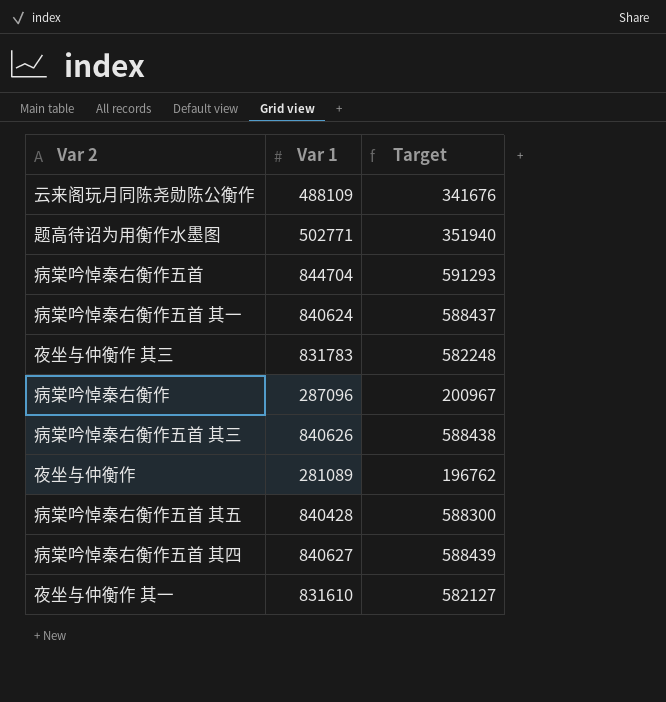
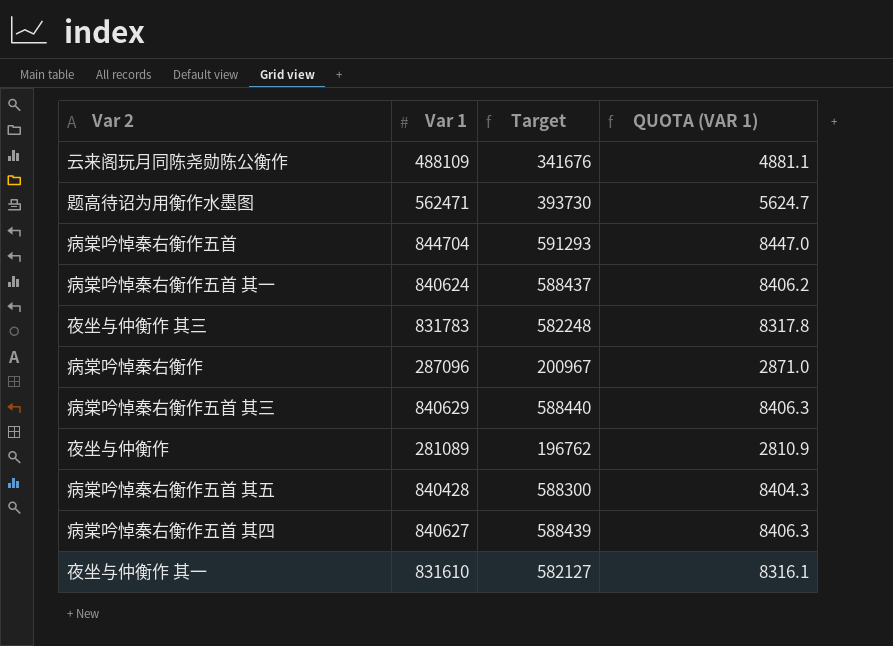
column QUOTA (VAR 1) | formula: none -> [Var 1] * 0.01
题高待诏为用衡作水墨图 | Var 1: 502771 -> 562471
题高待诏为用衡作水墨图 | Target: 351940 -> 393730
病棠吟悼秦右衡作五首 其三 | Var 1: 840626 -> 840629
病棠吟悼秦右衡作五首 其三 | Target: 588438 -> 588440

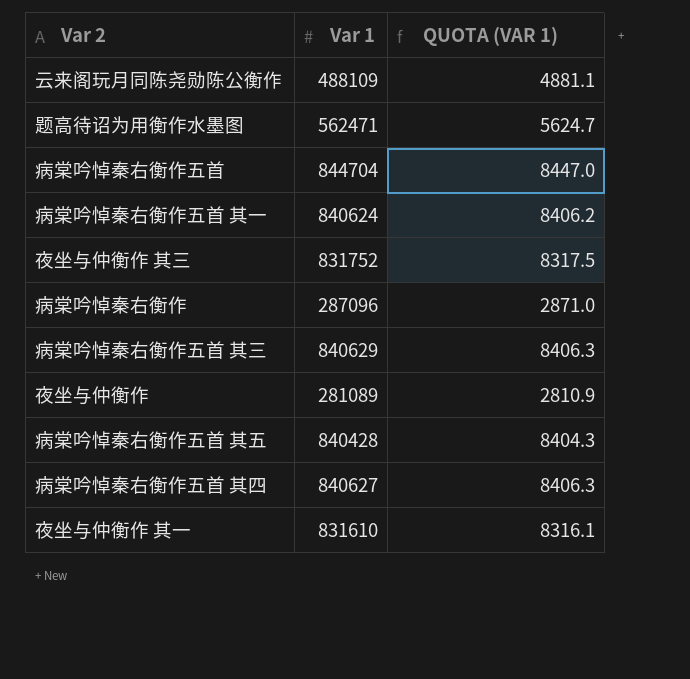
column Target | formula: [Var 1] * 0.7 -> none
夜坐与仲衡作 其三 | Var 1: 831783 -> 831752
夜坐与仲衡作 其三 | QUOTA (VAR 1): 8317.8 -> 8317.5

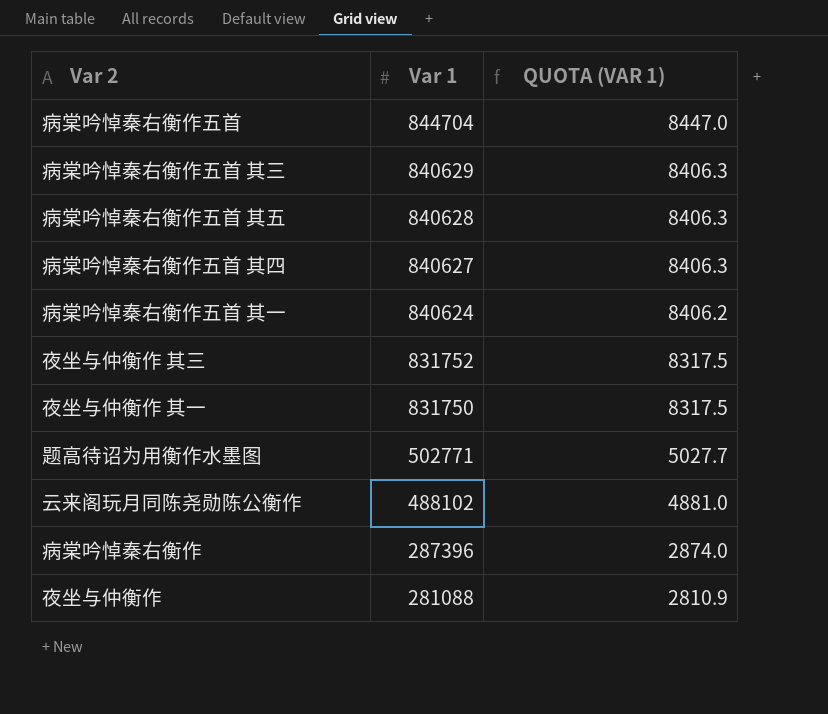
row order: none -> Var 1 descending
病棠吟悼秦右衡作五首 其五 | Var 1: 840428 -> 840628
病棠吟悼秦右衡作五首 其五 | QUOTA (VAR 1): 8404.3 -> 8406.3
夜坐与仲衡作 其一 | Var 1: 831610 -> 831750
夜坐与仲衡作 其一 | QUOTA (VAR 1): 8316.1 -> 8317.5
题高待诏为用衡作水墨图 | Var 1: 562471 -> 502771
题高待诏为用衡作水墨图 | QUOTA (VAR 1): 5624.7 -> 5027.7
云来阁玩月同陈尧勋陈公衡作 | Var 1: 488109 -> 488102
云来阁玩月同陈尧勋陈公衡作 | QUOTA (VAR 1): 4881.1 -> 4881.0
病棠吟悼秦右衡作 | Var 1: 287096 -> 287396
病棠吟悼秦右衡作 | QUOTA (VAR 1): 2871.0 -> 2874.0
夜坐与仲衡作 | Var 1: 281089 -> 281088

